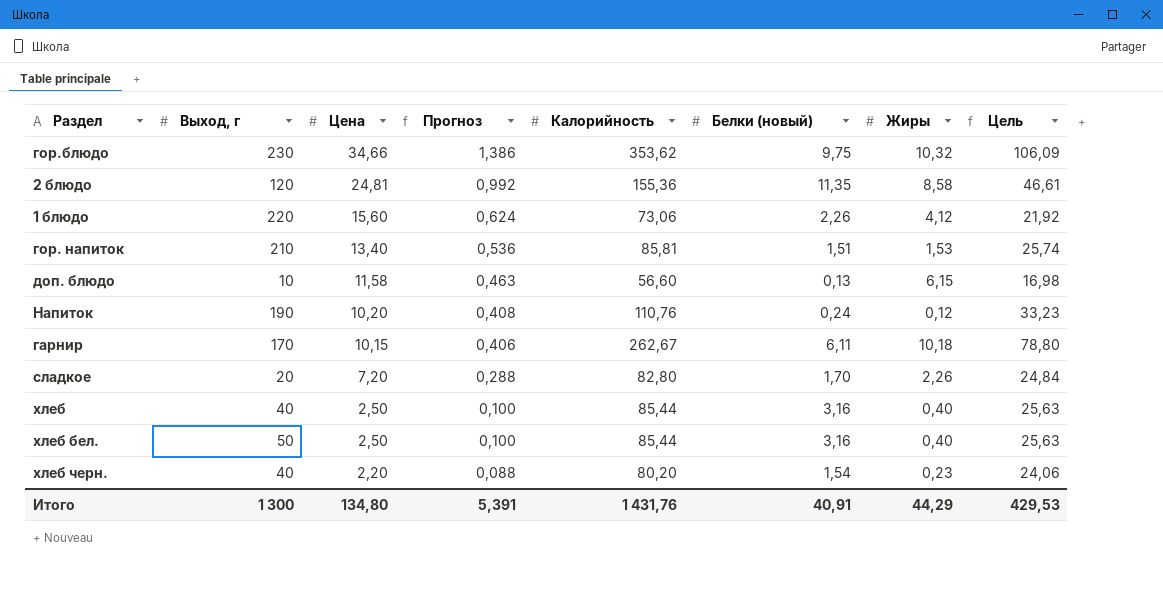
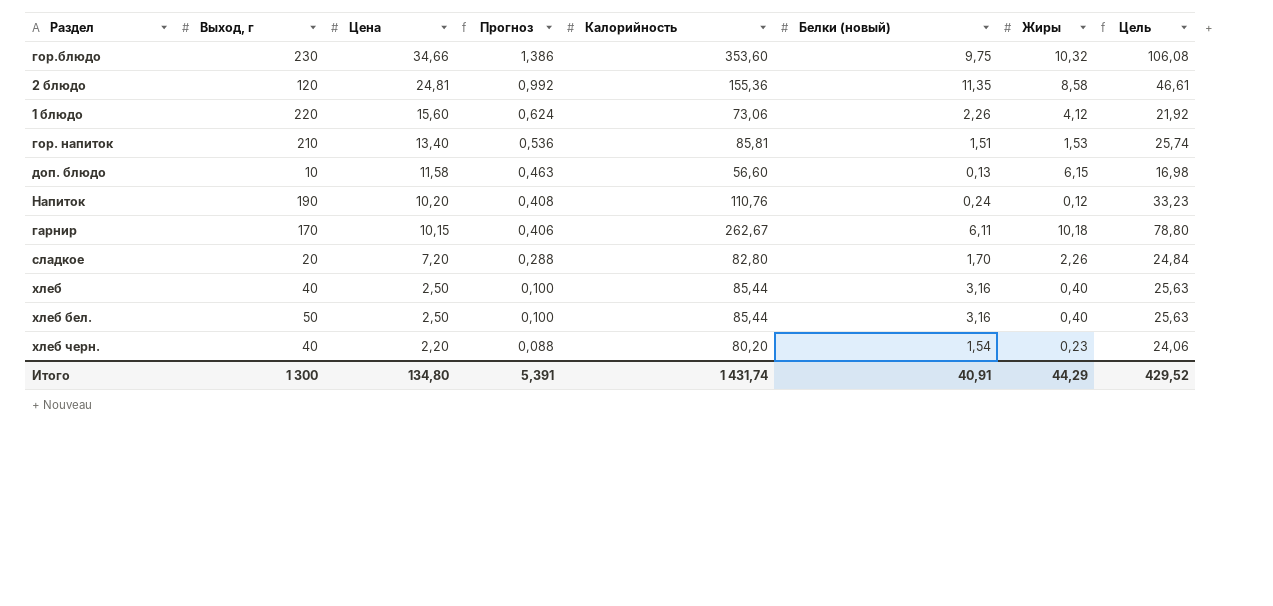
гор.блюдо | Калорийность: 353,62 -> 353,60
гор.блюдо | Цель: 106,09 -> 106,08
Итого | Калорийность: 1 431,76 -> 1 431,74
Итого | Цель: 429,53 -> 429,52

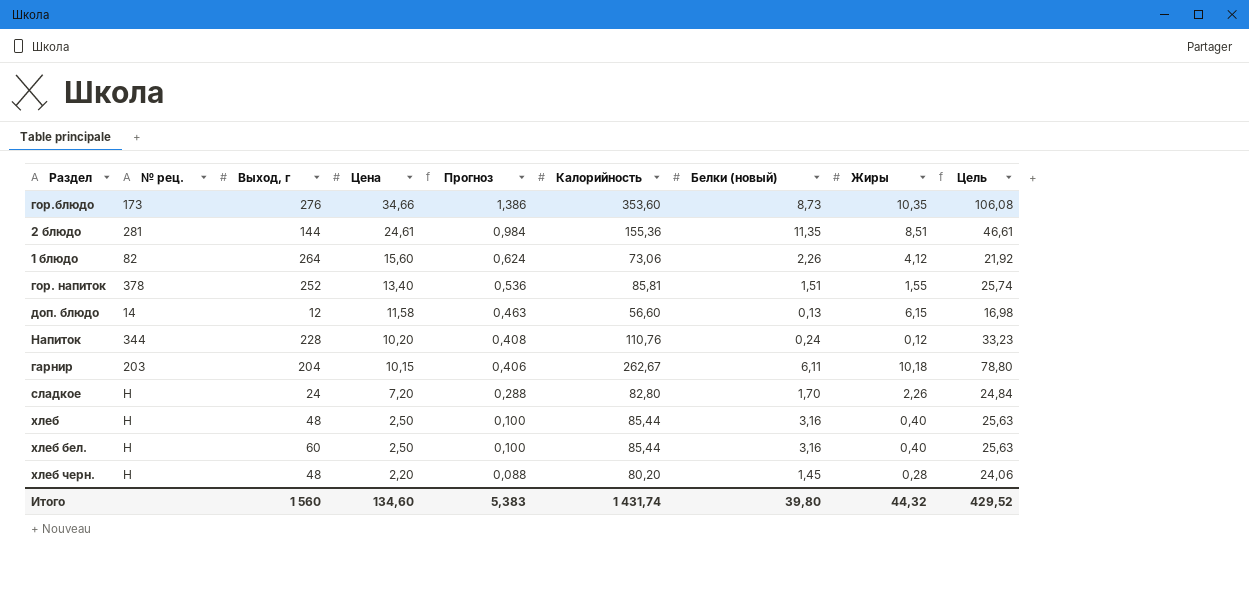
column № рец. | position: none -> 2
гор.блюдо | Выход, г: 230 -> 276
гор.блюдо | Белки (новый): 9,75 -> 8,73
гор.блюдо | Жиры: 10,32 -> 10,35
2 блюдо | Выход, г: 120 -> 144
2 блюдо | Цена: 24,81 -> 24,61
2 блюдо | Прогноз: 0,992 -> 0,984
2 блюдо | Жиры: 8,58 -> 8,51
1 блюдо | Выход, г: 220 -> 264
гор. напиток | Выход, г: 210 -> 252
гор. напиток | Жиры: 1,53 -> 1,55
доп. блюдо | Выход, г: 10 -> 12
Напиток | Выход, г: 190 -> 228
гарнир | Выход, г: 170 -> 204
сладкое | Выход, г: 20 -> 24
хлеб | Выход, г: 40 -> 48
хлеб бел. | Выход, г: 50 -> 60
хлеб черн. | Выход, г: 40 -> 48
хлеб черн. | Белки (новый): 1,54 -> 1,45
хлеб черн. | Жиры: 0,23 -> 0,28
Итого | Выход, г: 1 300 -> 1 560
Итого | Цена: 134,80 -> 134,60
Итого | Прогноз: 5,391 -> 5,383
Итого | Белки (новый): 40,91 -> 39,80
Итого | Жиры: 44,29 -> 44,32

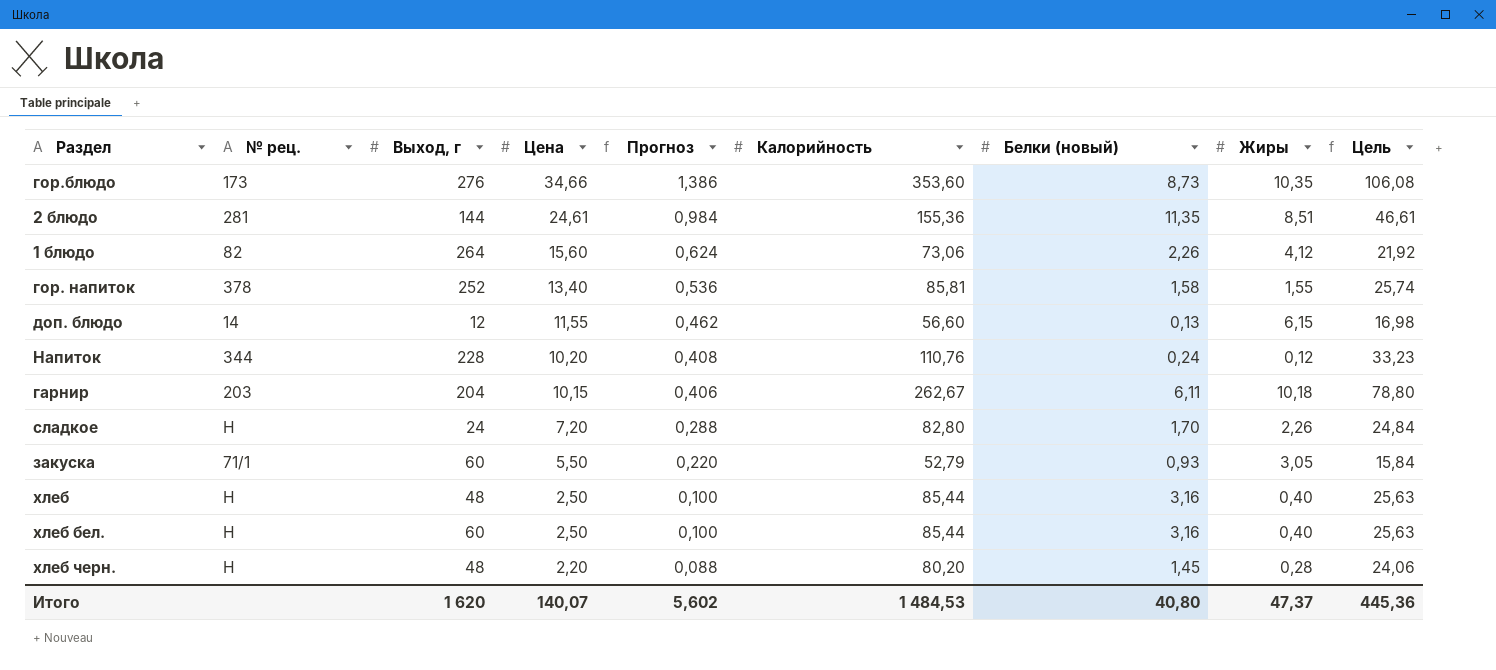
гор. напиток | Белки (новый): 1,51 -> 1,58
доп. блюдо | Цена: 11,58 -> 11,55
доп. блюдо | Прогноз: 0,463 -> 0,462
row закуска: none -> 71/1 | 60 | 5,50 | 0,220 | 52,79 | 0,93 | 3,05 | 15,84
Итого | Выход, г: 1 560 -> 1 620
Итого | Цена: 134,60 -> 140,07
Итого | Прогноз: 5,383 -> 5,602
Итого | Калорийность: 1 431,74 -> 1 484,53
Итого | Белки (новый): 39,80 -> 40,80
Итого | Жиры: 44,32 -> 47,37
Итого | Цель: 429,52 -> 445,36

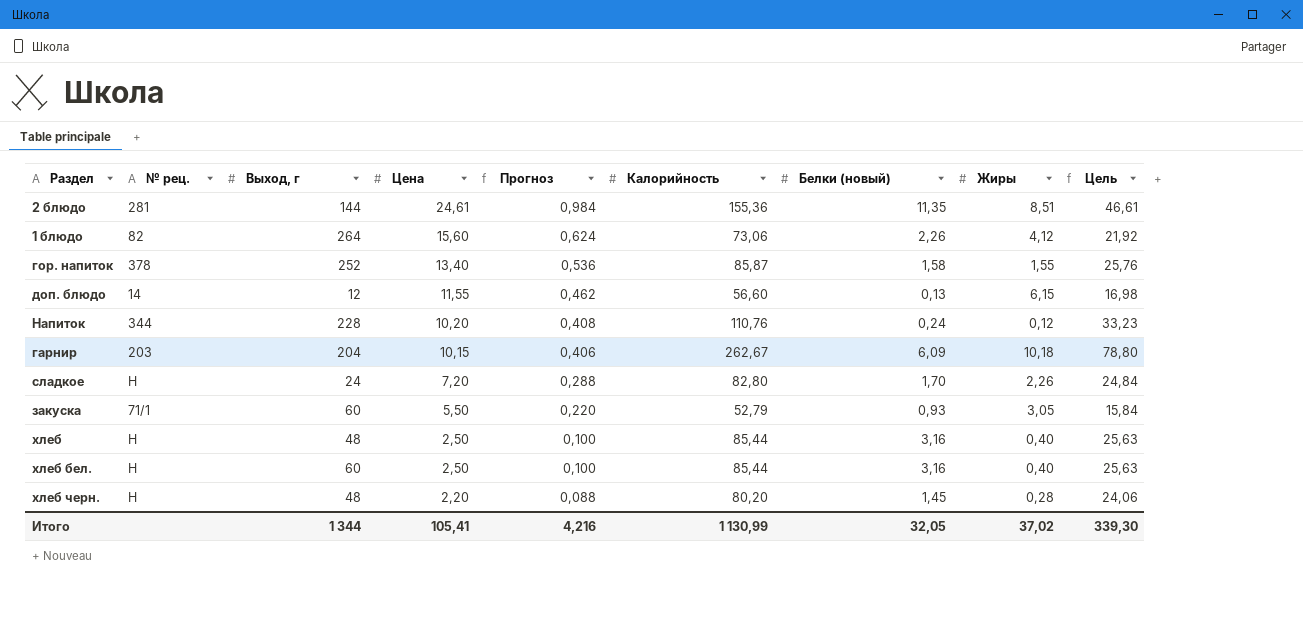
row гор.блюдо: 173 | 276 | 34,66 | 1,386 | 353,60 | 8,73 | 10,35 | 106,08 -> none
гор. напиток | Калорийность: 85,81 -> 85,87
гор. напиток | Цель: 25,74 -> 25,76
гарнир | Белки (новый): 6,11 -> 6,09
Итого | Выход, г: 1 620 -> 1 344
Итого | Цена: 140,07 -> 105,41
Итого | Прогноз: 5,602 -> 4,216
Итого | Калорийность: 1 484,53 -> 1 130,99
Итого | Белки (новый): 40,80 -> 32,05
Итого | Жиры: 47,37 -> 37,02
Итого | Цель: 445,36 -> 339,30

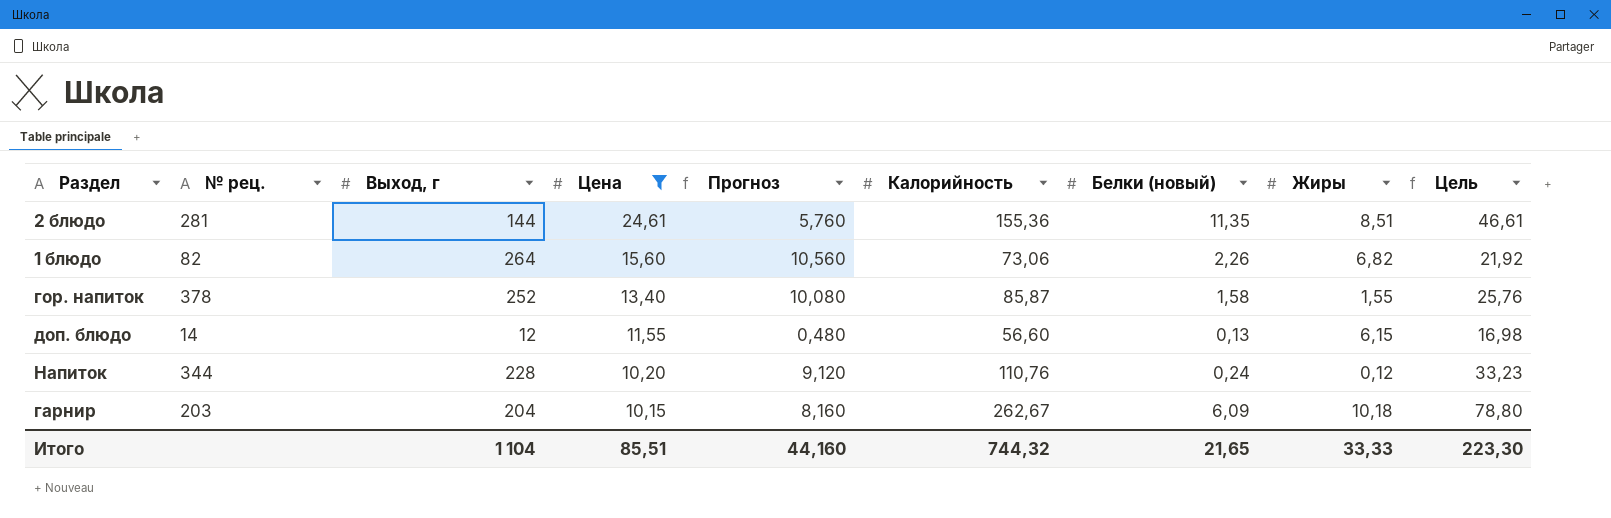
filter: none -> Цена >= 10,15
column Прогноз | formula: [Цена] * 0,04 -> [Выход, г] * 0,04
1 блюдо | Жиры: 4,12 -> 6,82
Итого | Выход, г: 1 344 -> 1 104
Итого | Цена: 105,41 -> 85,51
Итого | Прогноз: 4,216 -> 44,160
Итого | Калорийность: 1 130,99 -> 744,32
Итого | Белки (новый): 32,05 -> 21,65
Итого | Жиры: 37,02 -> 33,33
Итого | Цель: 339,30 -> 223,30

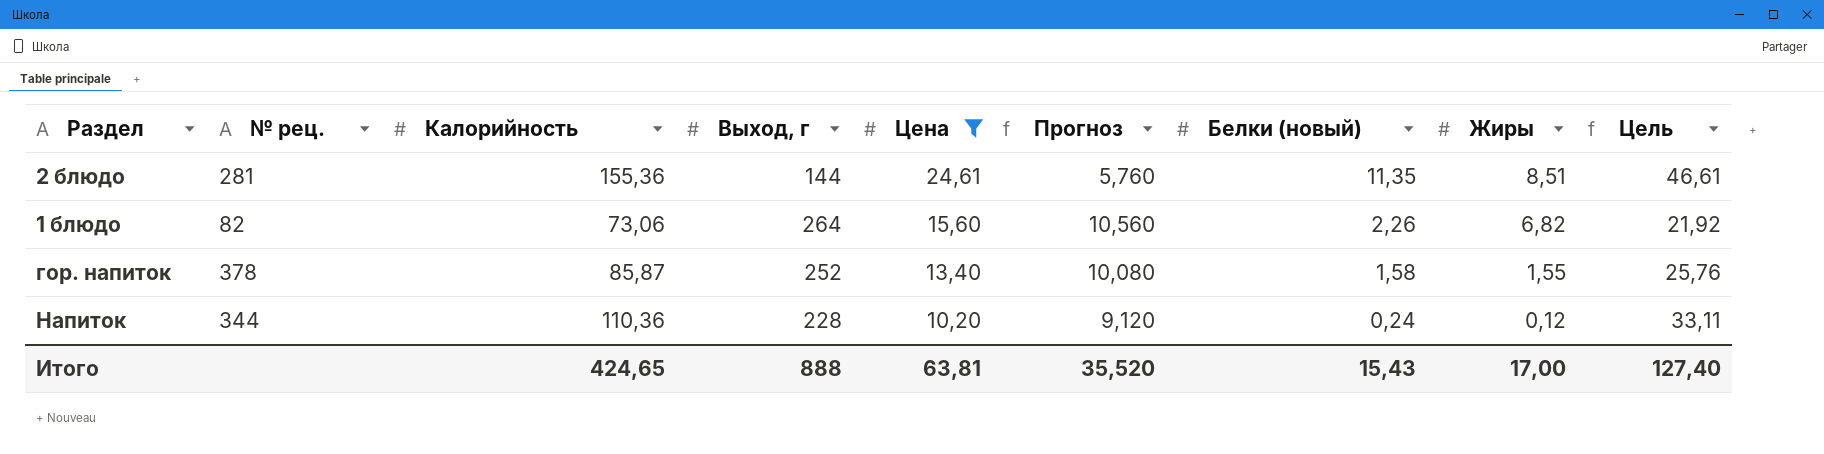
column Калорийность | position: 6 -> 3
row доп. блюдо: 14 | 12 | 11,55 | 0,480 | 56,60 | 0,13 | 6,15 | 16,98 -> none
row гарнир: 203 | 204 | 10,15 | 8,160 | 262,67 | 6,09 | 10,18 | 78,80 -> none
Напиток | Калорийность: 110,76 -> 110,36
Напиток | Цель: 33,23 -> 33,11
Итого | Калорийность: 744,32 -> 424,65
Итого | Выход, г: 1 104 -> 888
Итого | Цена: 85,51 -> 63,81
Итого | Прогноз: 44,160 -> 35,520
Итого | Белки (новый): 21,65 -> 15,43
Итого | Жиры: 33,33 -> 17,00
Итого | Цель: 223,30 -> 127,40

